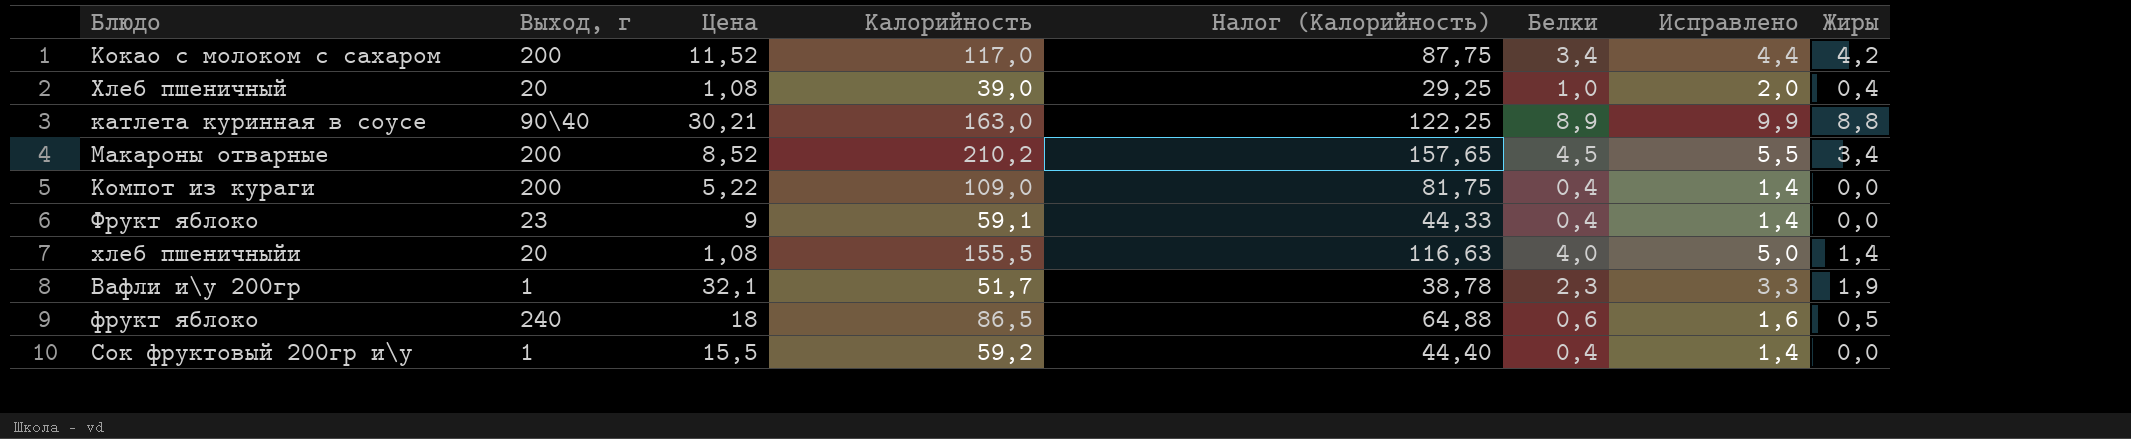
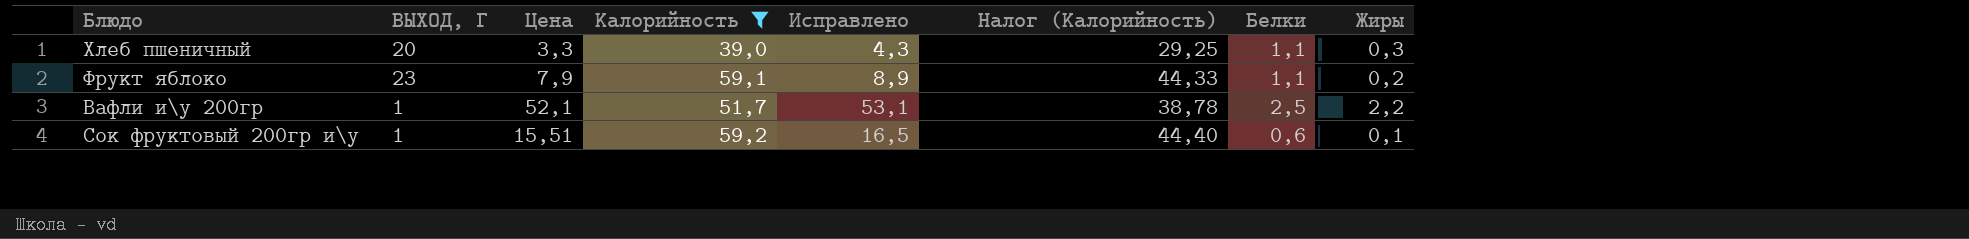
filter: none -> Калорийность <= 59,2
column name: Выход, г -> ВЫХОД, Г
column Исправлено | formula: [Белки] + 1 -> [Цена] + 1
column Исправлено | position: 7 -> 5
Хлеб пшеничный | Цена: 1,08 -> 3,3
Хлеб пшеничный | Белки: 1,0 -> 1,1
Хлеб пшеничный | Жиры: 0,4 -> 0,3
Фрукт яблоко | Цена: 9 -> 7,9
Фрукт яблоко | Белки: 0,4 -> 1,1
Фрукт яблоко | Жиры: 0,0 -> 0,2
Вафли и\у 200гр | Цена: 32,1 -> 52,1
Вафли и\у 200гр | Белки: 2,3 -> 2,5
Вафли и\у 200гр | Жиры: 1,9 -> 2,2
Сок фруктовый 200гр и\у | Цена: 15,5 -> 15,51
Сок фруктовый 200гр и\у | Белки: 0,4 -> 0,6
Сок фруктовый 200гр и\у | Жиры: 0,0 -> 0,1

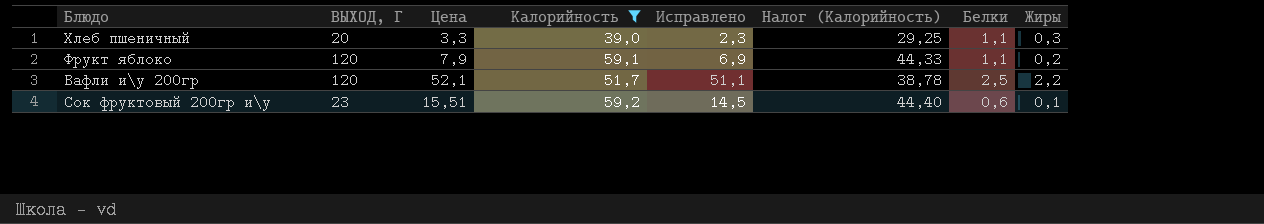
column Исправлено | formula: [Цена] + 1 -> [Цена] - 1
Фрукт яблоко | ВЫХОД, Г: 23 -> 120
Вафли и\у 200гр | ВЫХОД, Г: 1 -> 120
Сок фруктовый 200гр и\у | ВЫХОД, Г: 1 -> 23

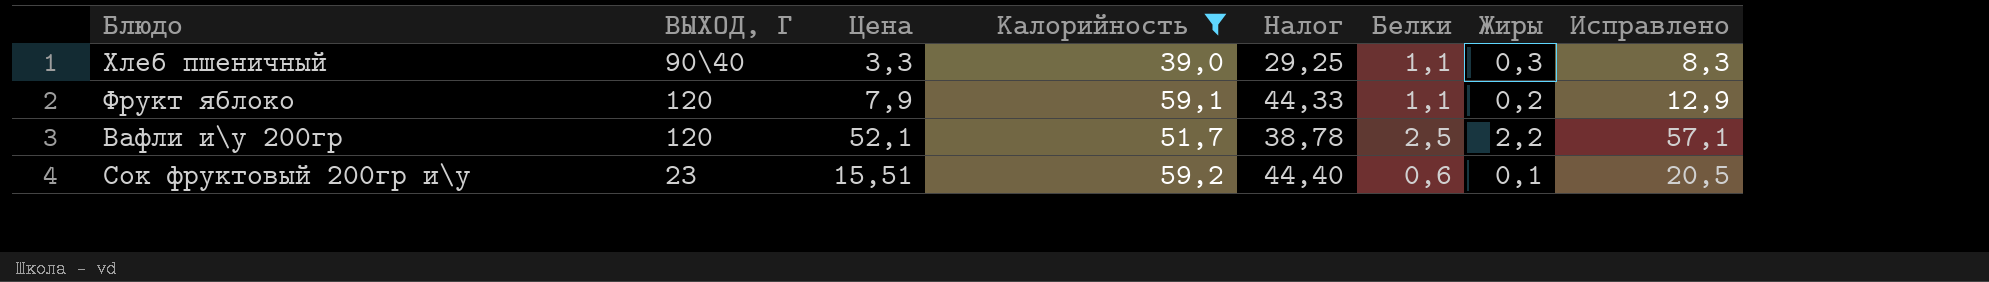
column name: Налог (Калорийность) -> Налог
column Исправлено | formula: [Цена] - 1 -> [Цена] + 5
column Исправлено | position: 5 -> 8
Хлеб пшеничный | ВЫХОД, Г: 20 -> 90\40

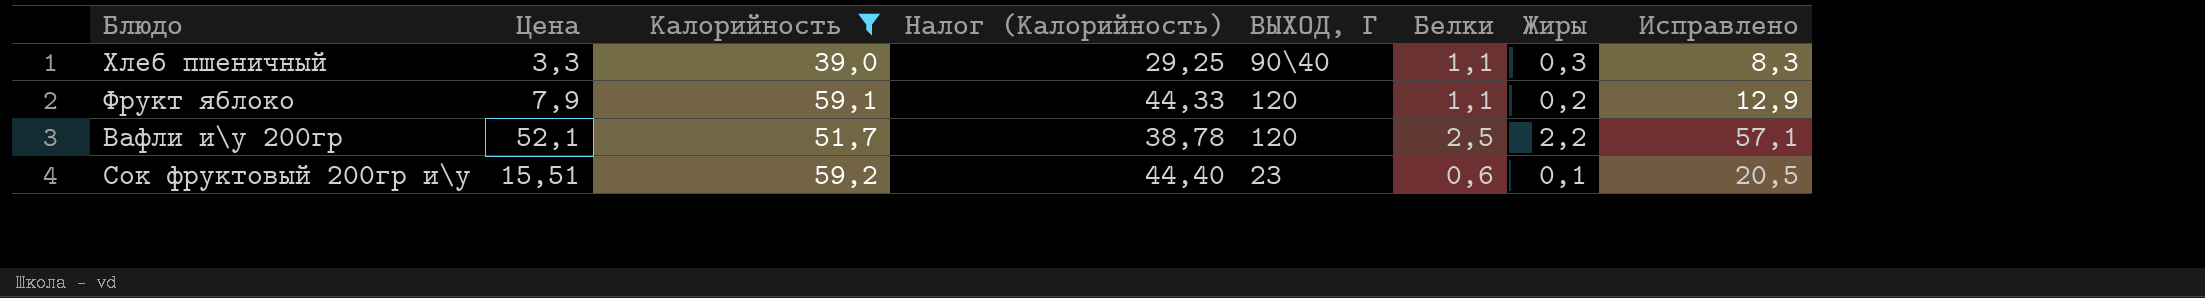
column name: Налог -> Налог (Калорийность)
column ВЫХОД, Г | position: 2 -> 5

